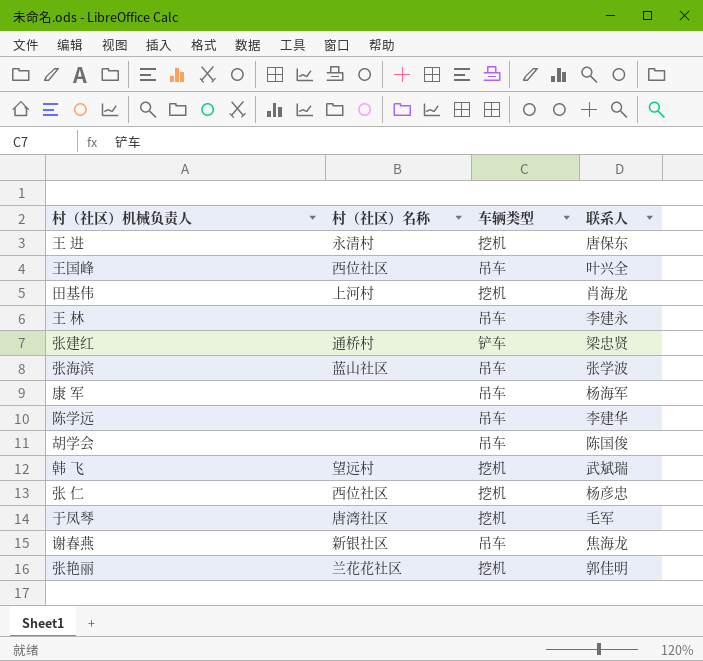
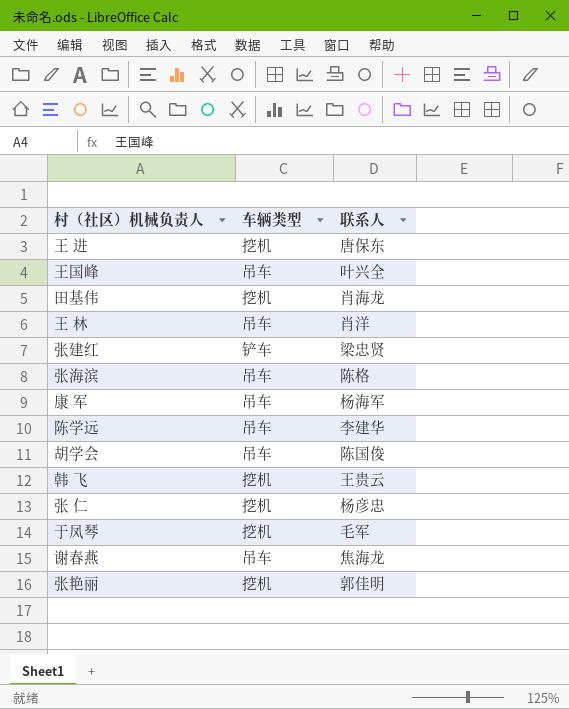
column 村（社区）名称 | position: 2 -> none
王 林 | 联系人: 李建永 -> 肖洋
张海滨 | 联系人: 张学波 -> 陈格
韩 飞 | 联系人: 武斌瑞 -> 王贵云

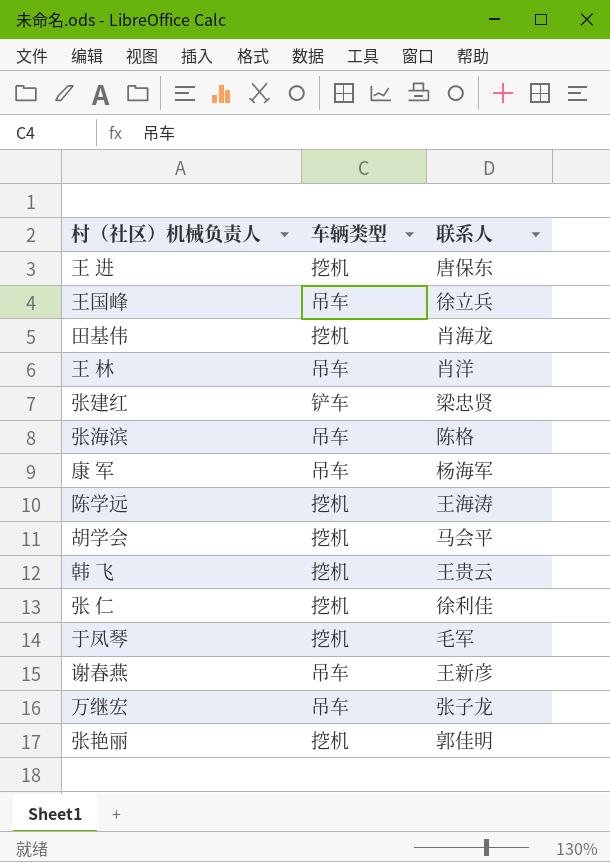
王国峰 | 联系人: 叶兴全 -> 徐立兵
陈学远 | 车辆类型: 吊车 -> 挖机
陈学远 | 联系人: 李建华 -> 王海涛
胡学会 | 车辆类型: 吊车 -> 挖机
胡学会 | 联系人: 陈国俊 -> 马会平
张 仁 | 联系人: 杨彦忠 -> 徐利佳
谢春燕 | 联系人: 焦海龙 -> 王新彦
row 万继宏: none -> 吊车 | 张子龙

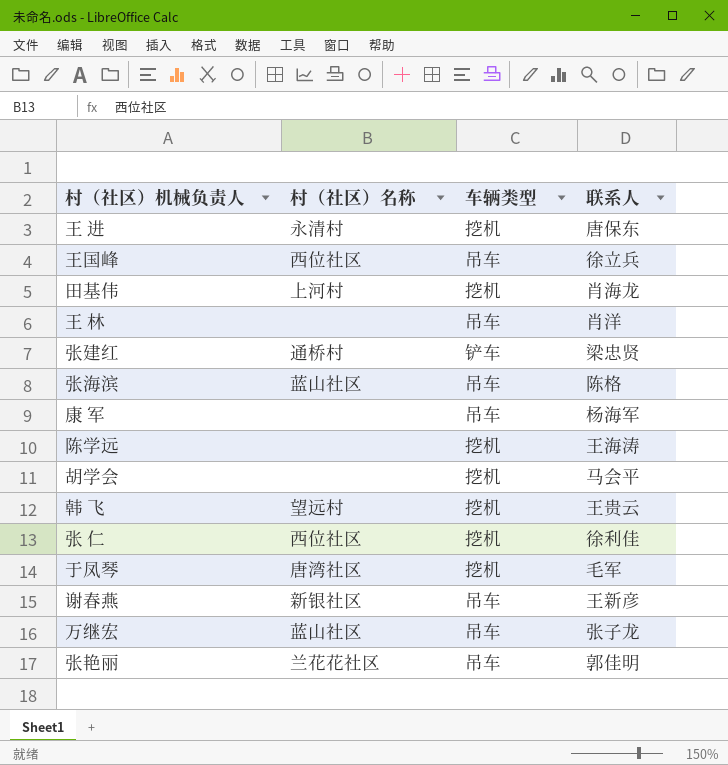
column 村（社区）名称 | position: none -> 2
张艳丽 | 车辆类型: 挖机 -> 吊车

